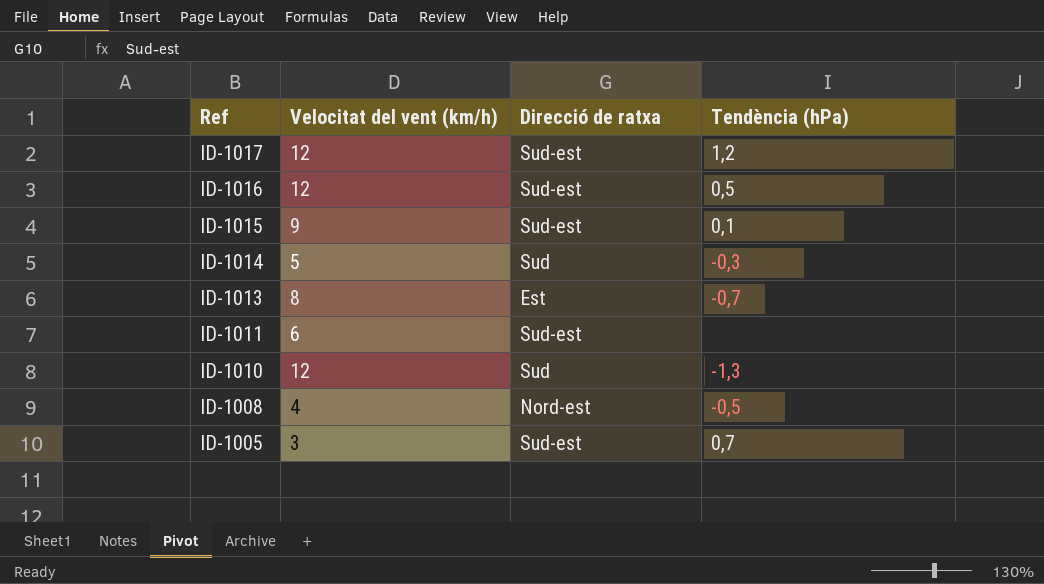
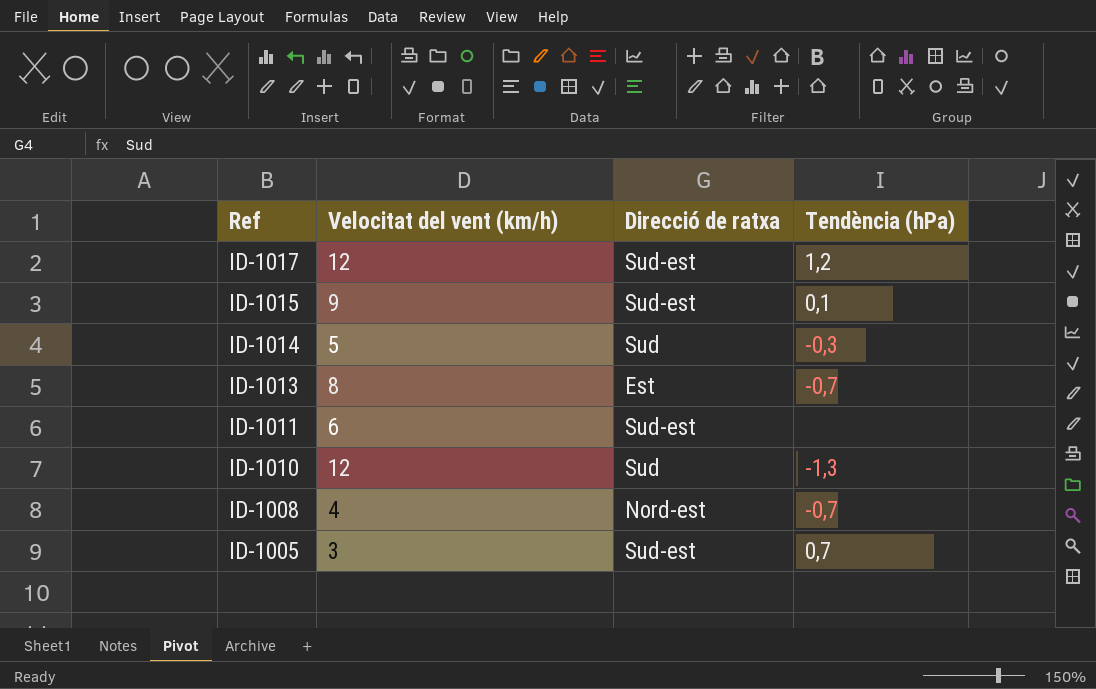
row ID-1016: 12 | Sud-est | 0,5 -> none
ID-1008 | Tendència (hPa): -0,5 -> -0,7

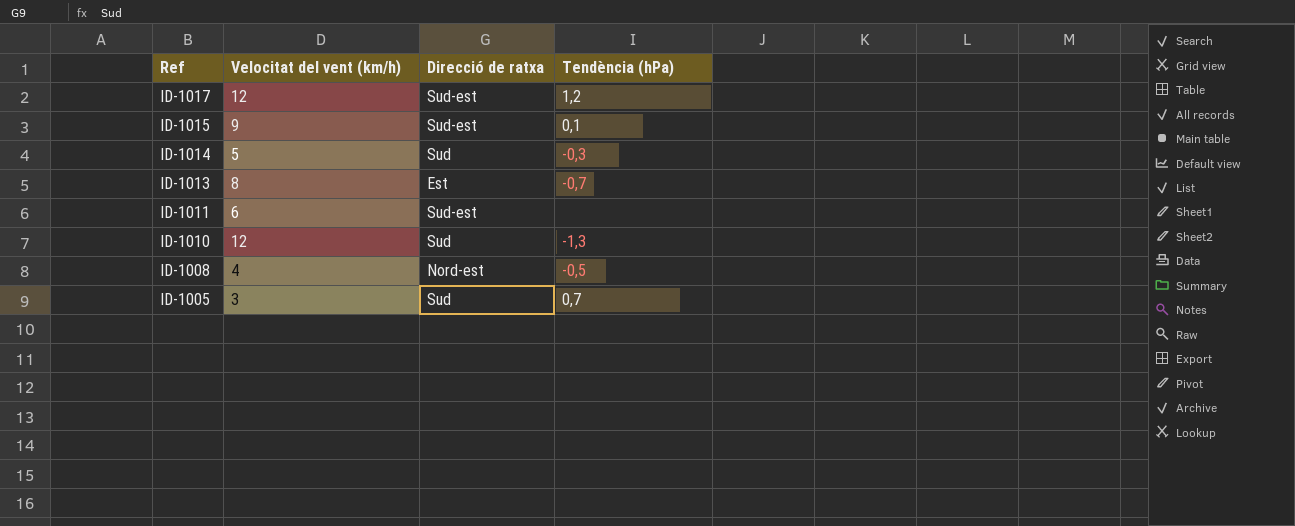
ID-1008 | Tendència (hPa): -0,7 -> -0,5
ID-1005 | Direcció de ratxa: Sud-est -> Sud

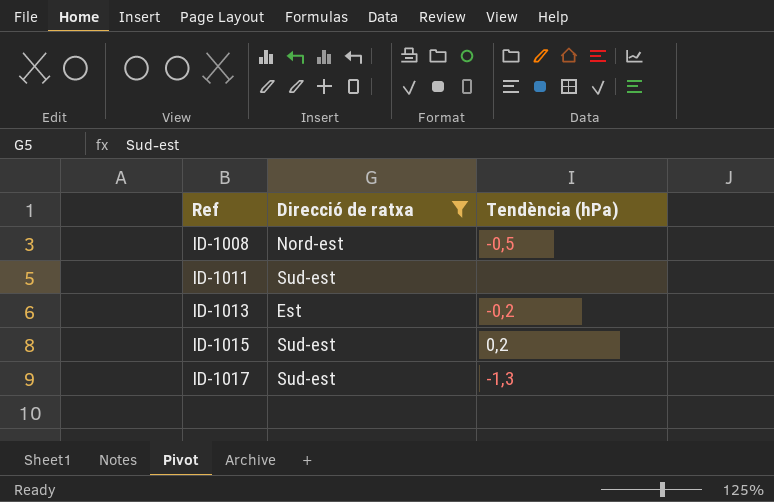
filter: none -> Direcció de ratxa != Sud
row order: Ref descending -> Ref ascending
column Velocitat del vent (km/h) | position: 2 -> none
ID-1013 | Tendència (hPa): -0,7 -> -0,2
ID-1015 | Tendència (hPa): 0,1 -> 0,2
ID-1017 | Tendència (hPa): 1,2 -> -1,3

